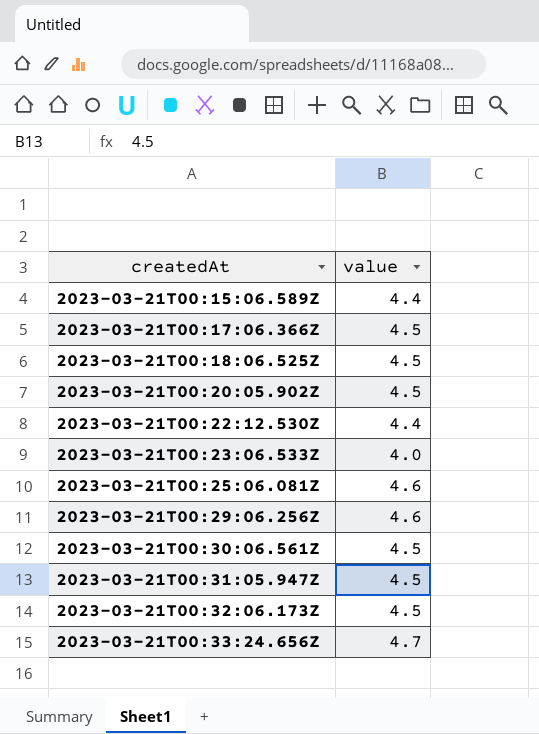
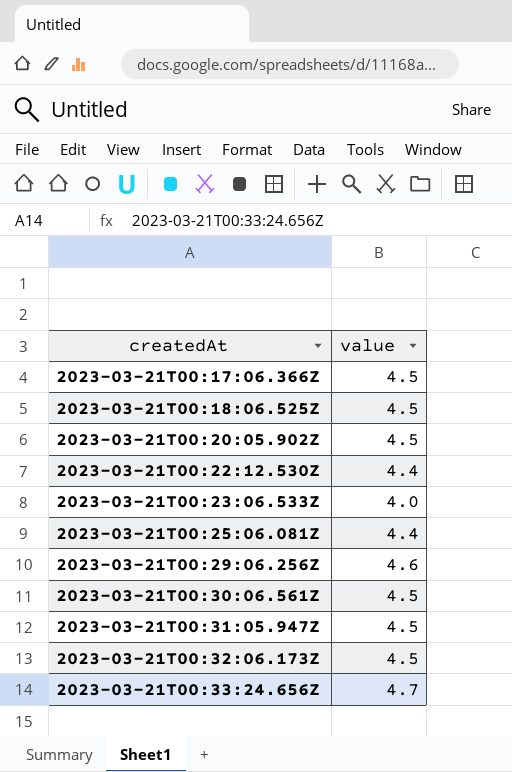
row 2023-03-21T00:15:06.589Z: 4.4 -> none
2023-03-21T00:25:06.081Z | value: 4.6 -> 4.4

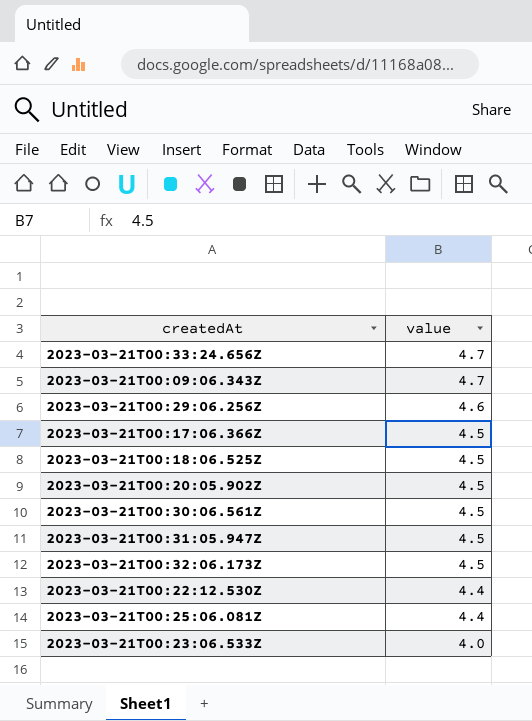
row order: createdAt ascending -> value descending
row 2023-03-21T00:09:06.343Z: none -> 4.7

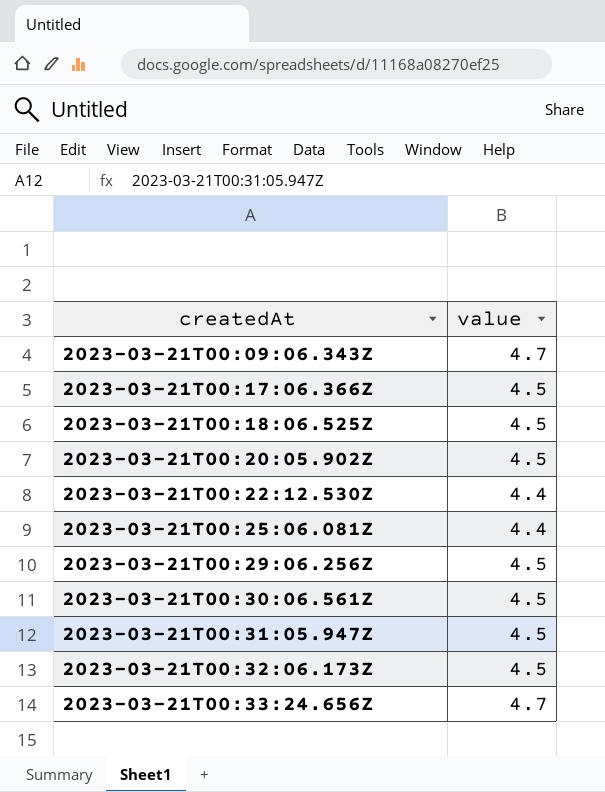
row order: value descending -> createdAt ascending
row 2023-03-21T00:23:06.533Z: 4.0 -> none
2023-03-21T00:29:06.256Z | value: 4.6 -> 4.5

